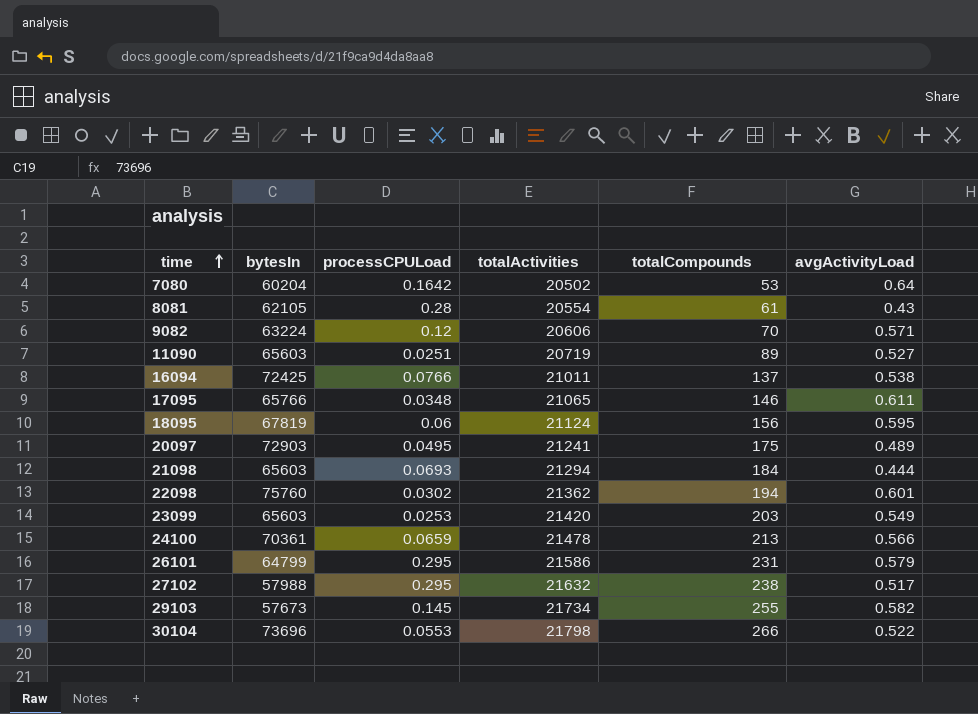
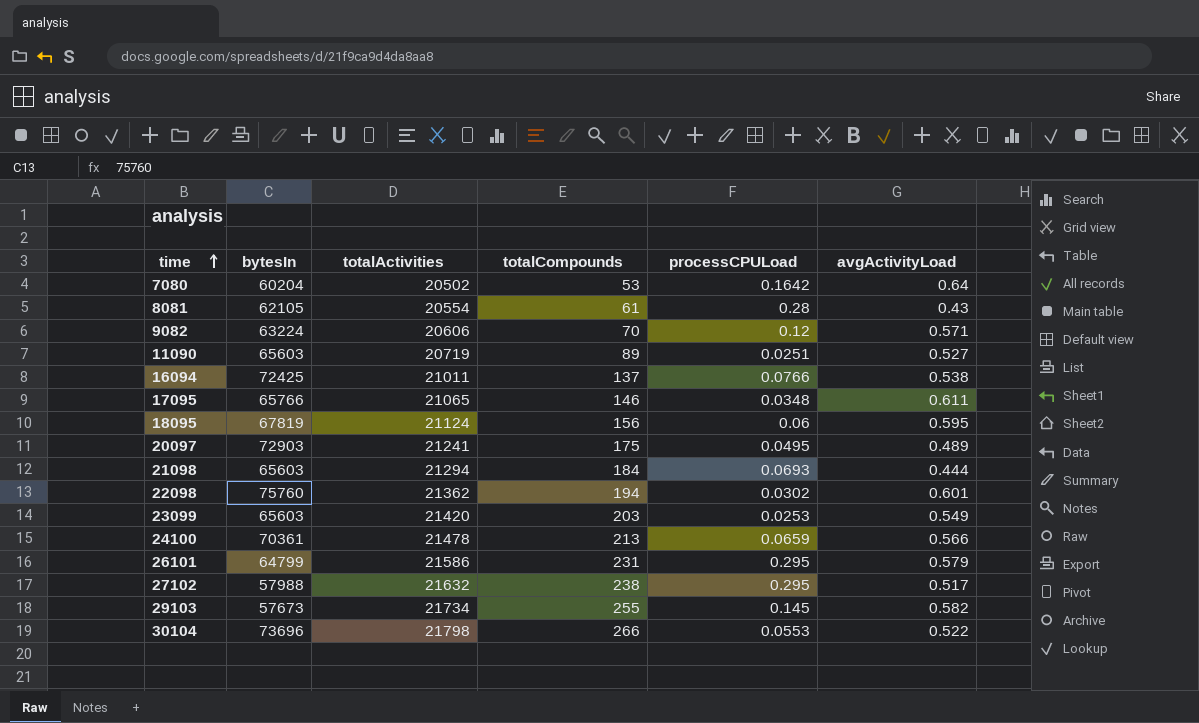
column processCPULoad | position: 3 -> 5

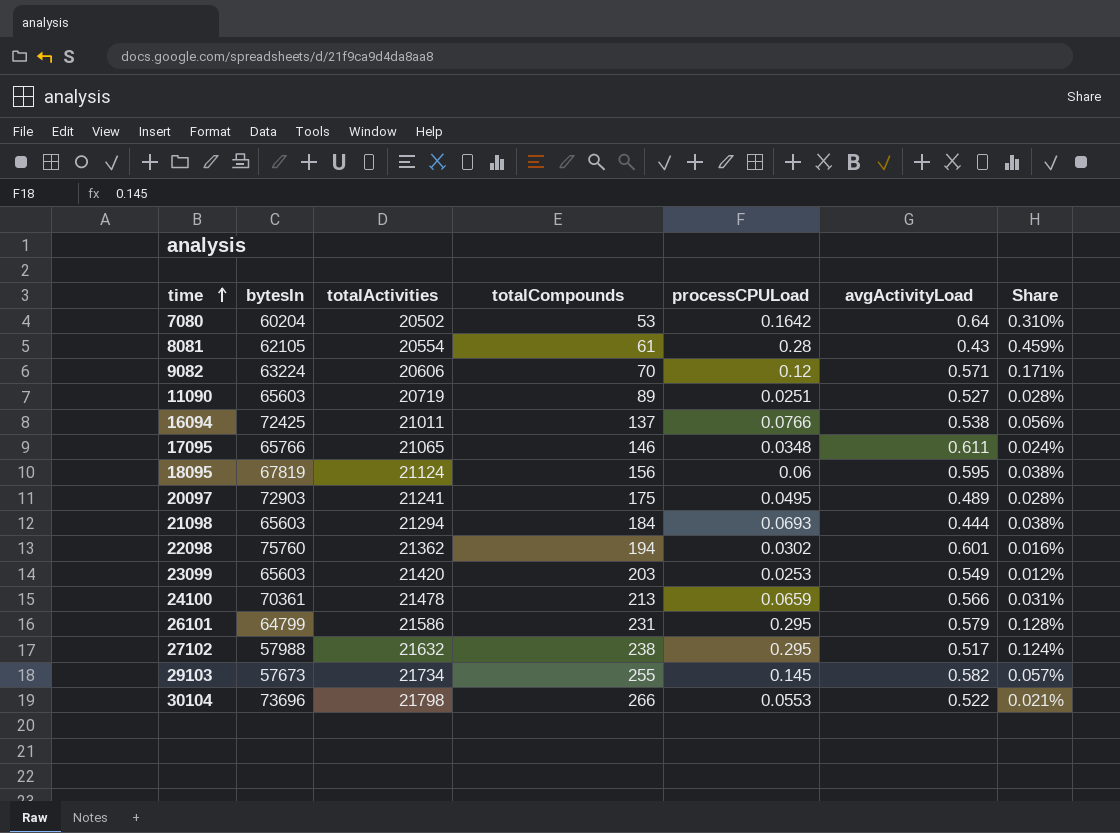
column Share | formula: none -> [processCPULoad] / [totalCompounds]

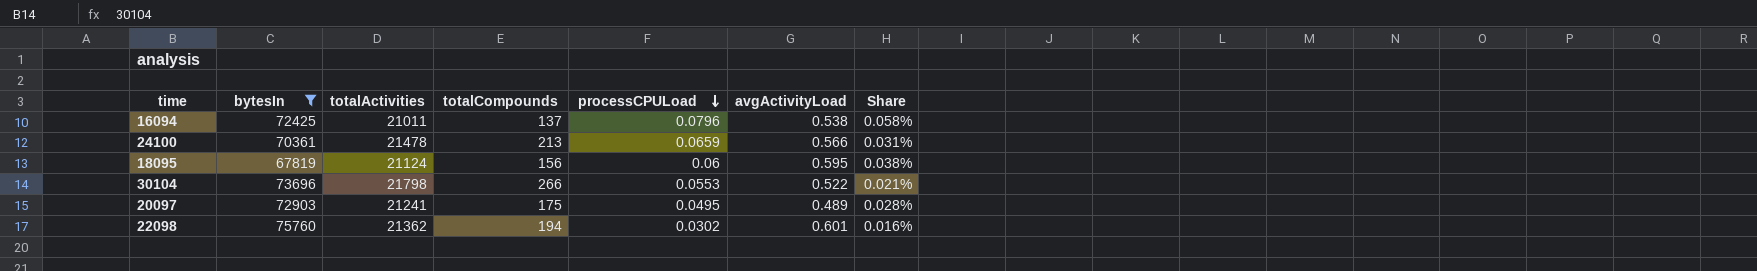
filter: none -> bytesIn >= 67819
row order: time ascending -> processCPULoad descending
16094 | processCPULoad: 0.0766 -> 0.0796
16094 | Share: 0.056% -> 0.058%

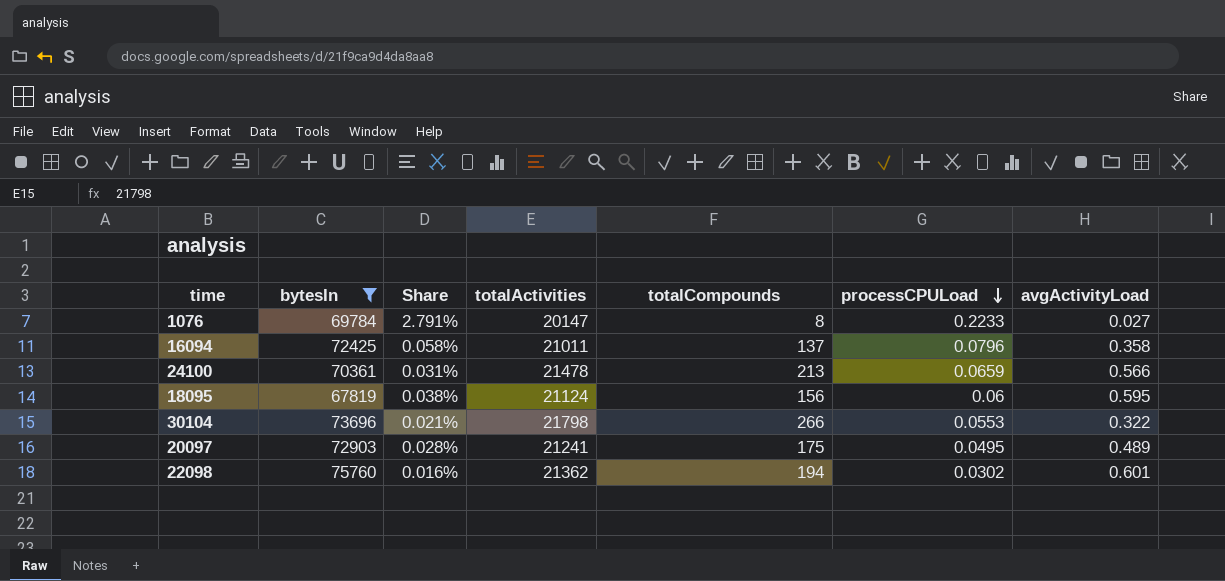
column Share | position: 7 -> 3
row 1076: none -> 69784 | 2.791% | 20147 | 8 | 0.2233 | 0.027
16094 | avgActivityLoad: 0.538 -> 0.358
30104 | avgActivityLoad: 0.522 -> 0.322

